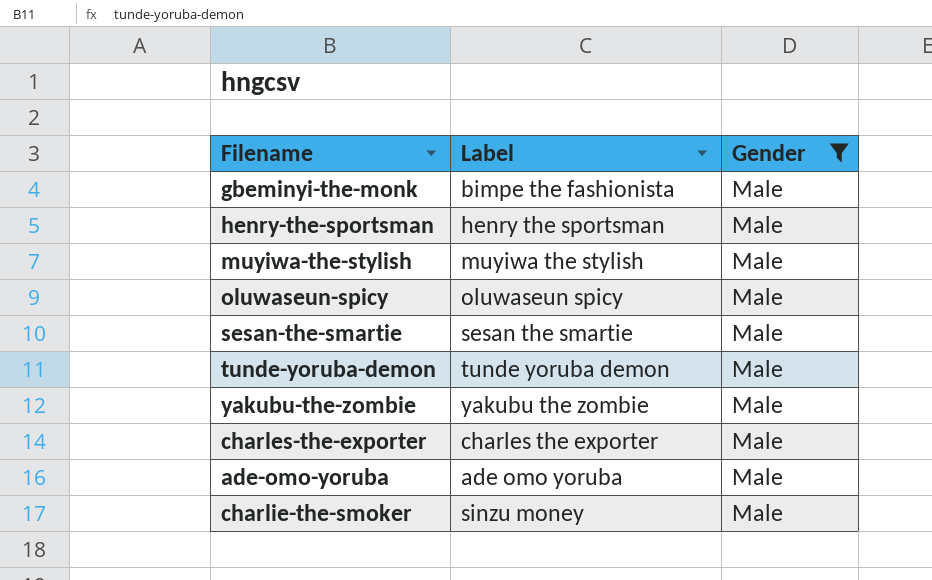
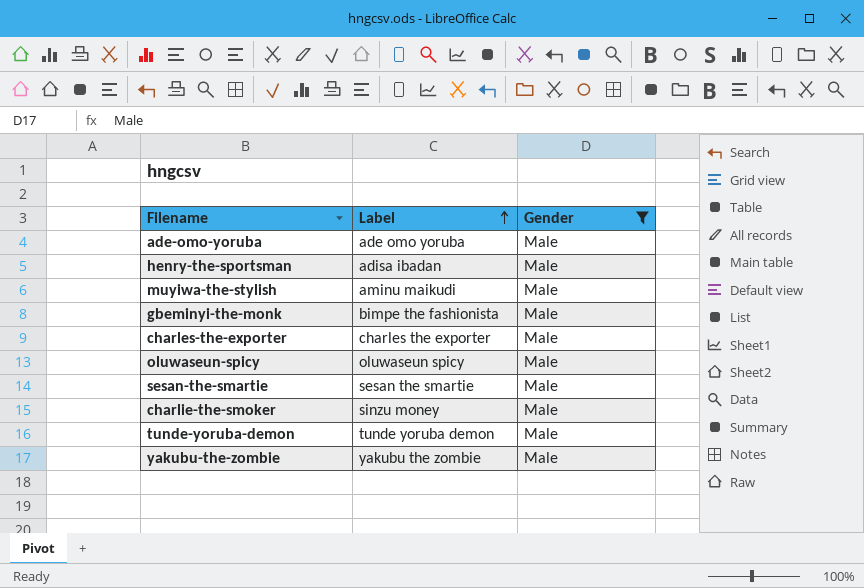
row order: none -> Label ascending
henry-the-sportsman | Label: henry the sportsman -> adisa ibadan
muyiwa-the-stylish | Label: muyiwa the stylish -> aminu maikudi

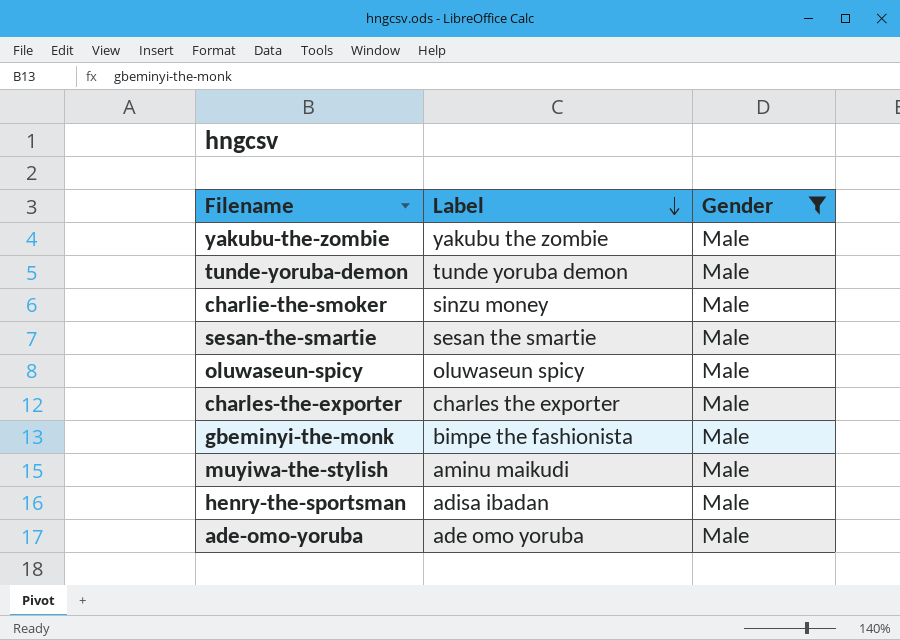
row order: Label ascending -> Label descending

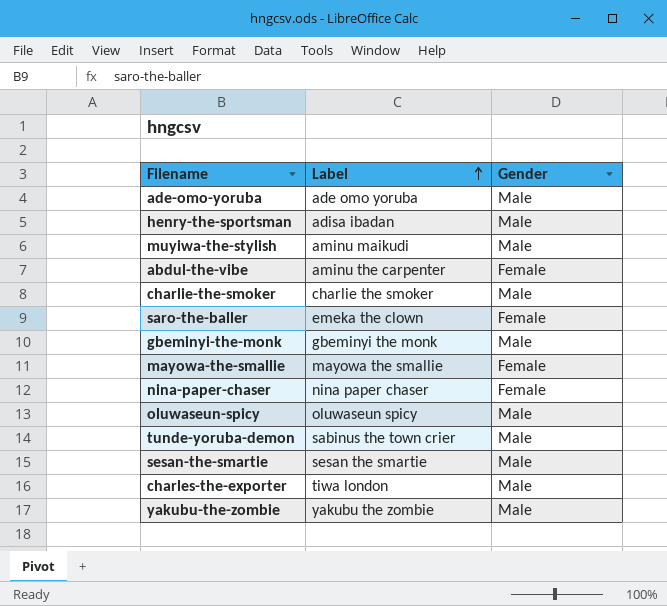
filter: Gender = Male -> none
row order: Label descending -> Label ascending
charlie-the-smoker | Label: sinzu money -> charlie the smoker
gbeminyi-the-monk | Label: bimpe the fashionista -> gbeminyi the monk
tunde-yoruba-demon | Label: tunde yoruba demon -> sabinus the town crier
charles-the-exporter | Label: charles the exporter -> tiwa london

